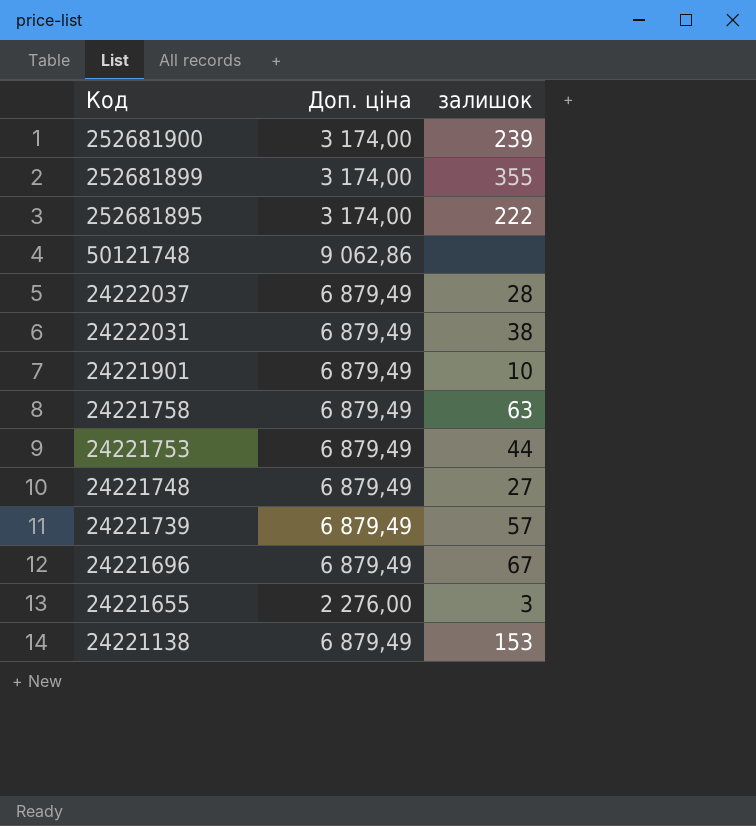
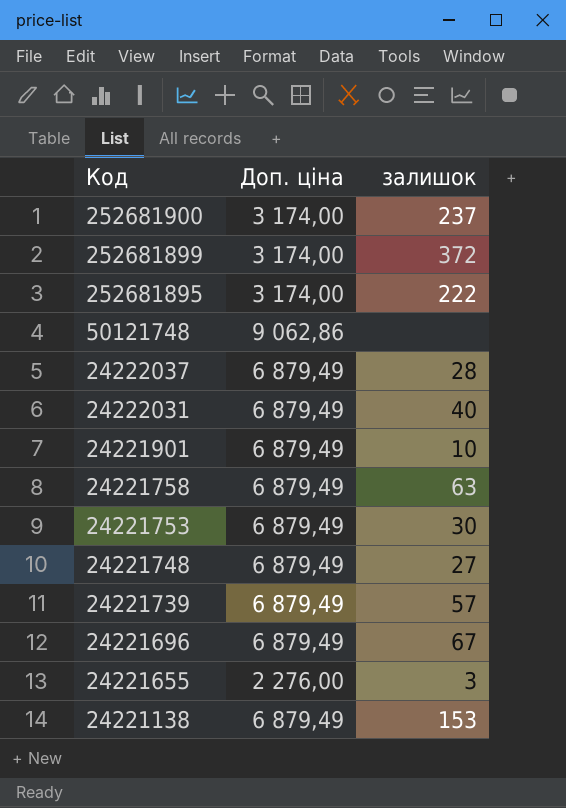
252681900 | залишок: 239 -> 237
252681899 | залишок: 355 -> 372
24222031 | залишок: 38 -> 40
24221753 | залишок: 44 -> 30

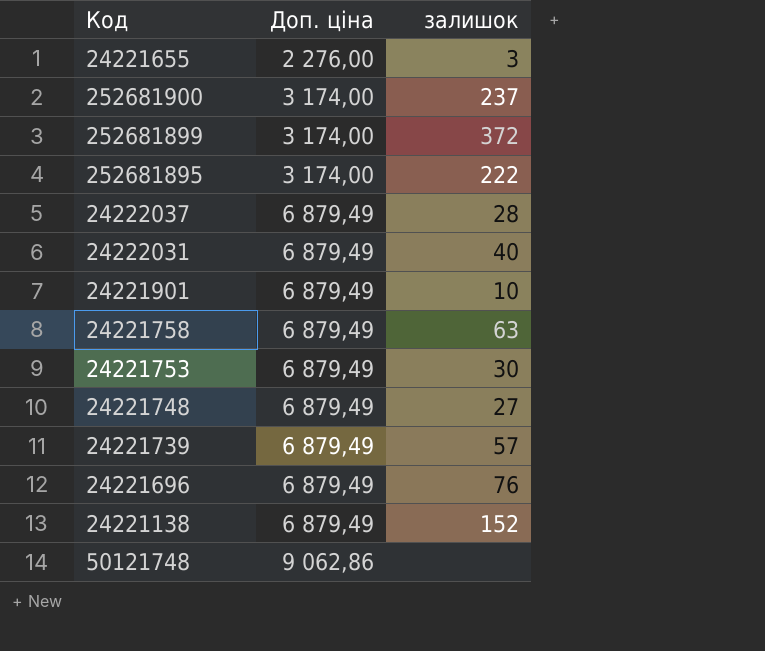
row order: Код descending -> Доп. ціна ascending
24221696 | залишок: 67 -> 76
24221138 | залишок: 153 -> 152

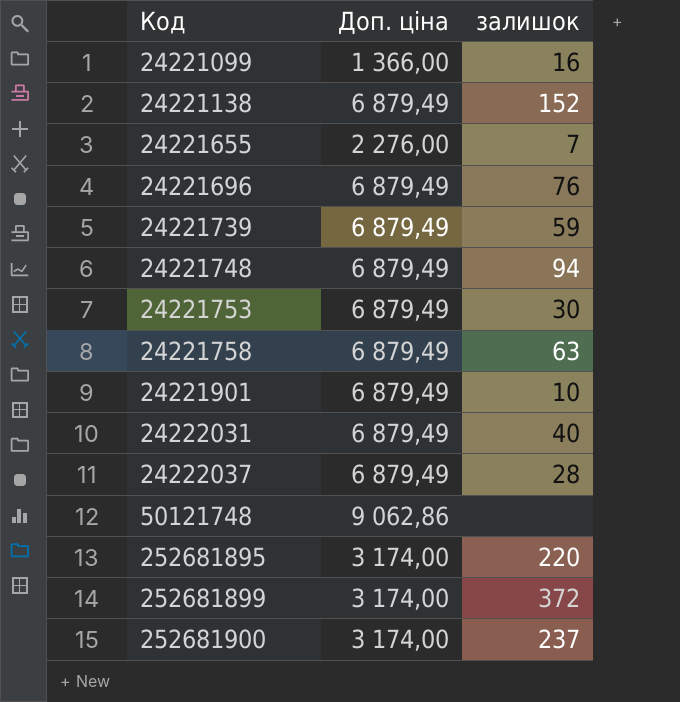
row order: Доп. ціна ascending -> Код ascending
row 24221099: none -> 1 366,00 | 16
24221655 | залишок: 3 -> 7
24221739 | залишок: 57 -> 59
24221748 | залишок: 27 -> 94
252681895 | залишок: 222 -> 220

